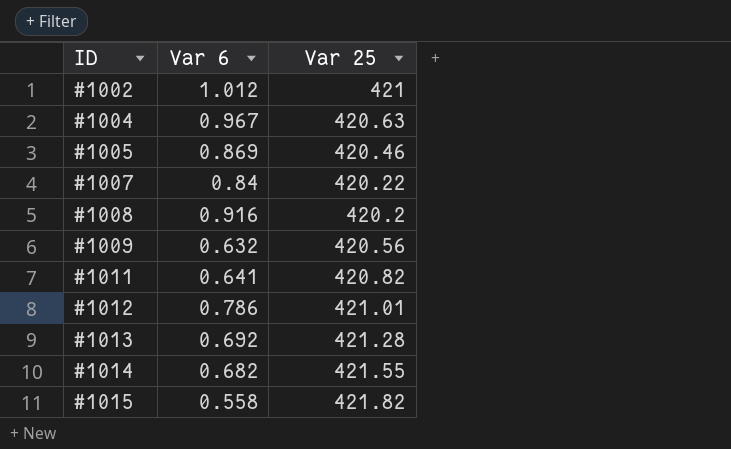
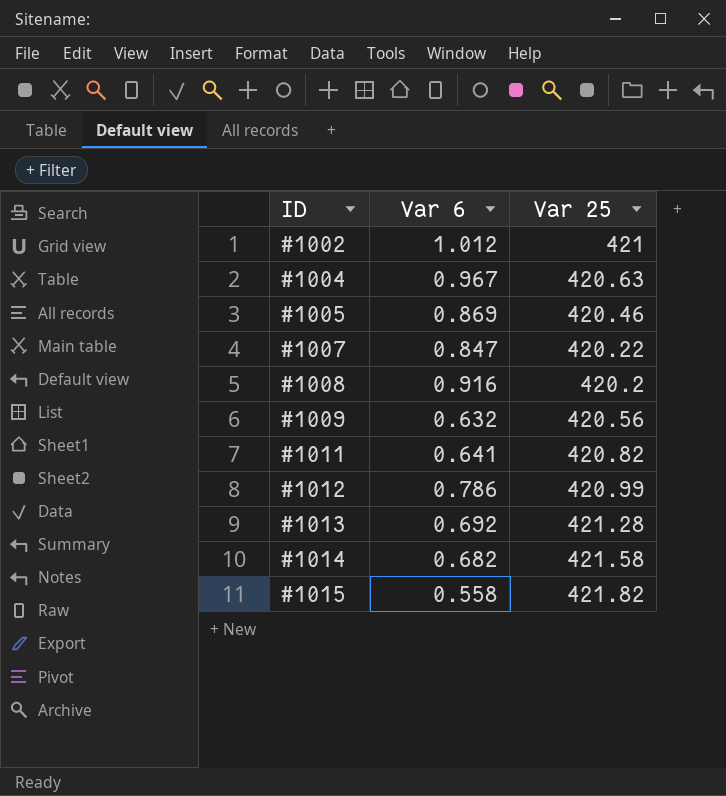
#1007 | Var 6: 0.84 -> 0.847
#1012 | Var 25: 421.01 -> 420.99
#1014 | Var 25: 421.55 -> 421.58

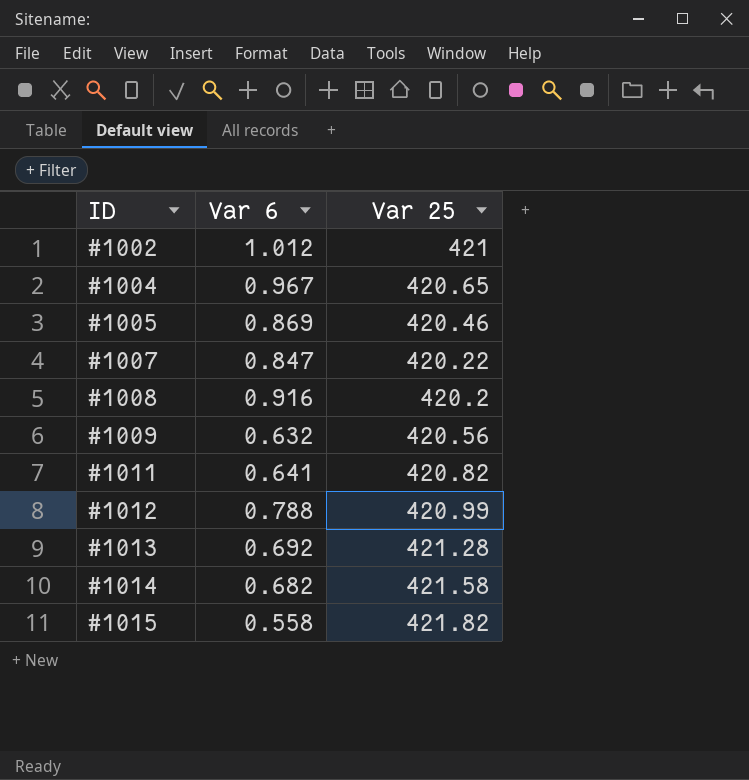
#1004 | Var 25: 420.63 -> 420.65
#1012 | Var 6: 0.786 -> 0.788

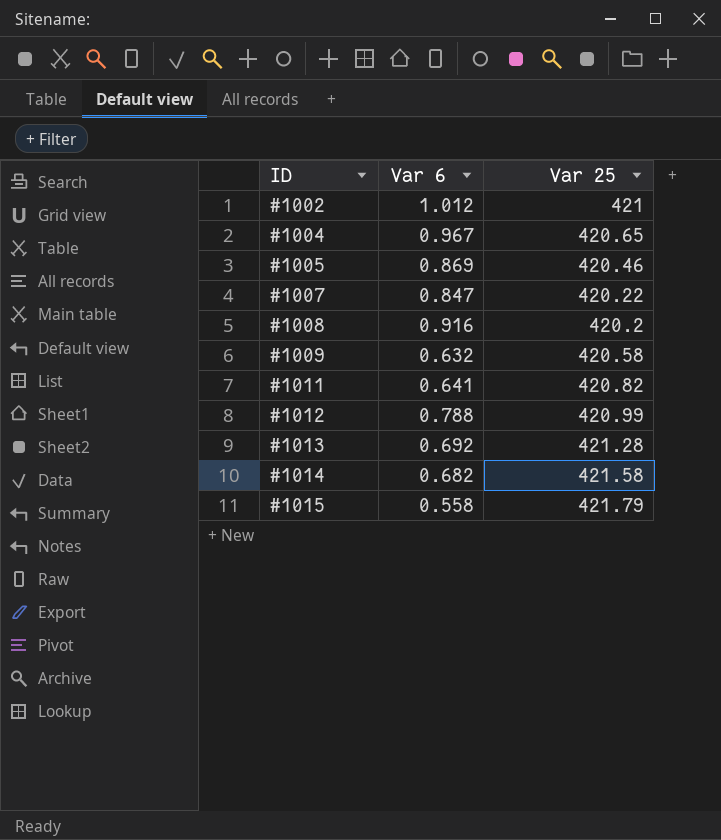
#1009 | Var 25: 420.56 -> 420.58
#1015 | Var 25: 421.82 -> 421.79

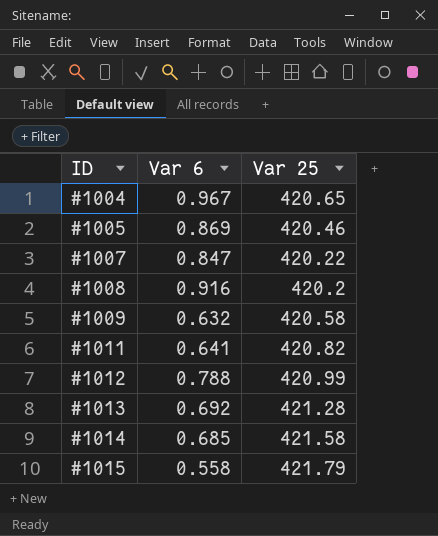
row #1002: 1.012 | 421 -> none
#1014 | Var 6: 0.682 -> 0.685

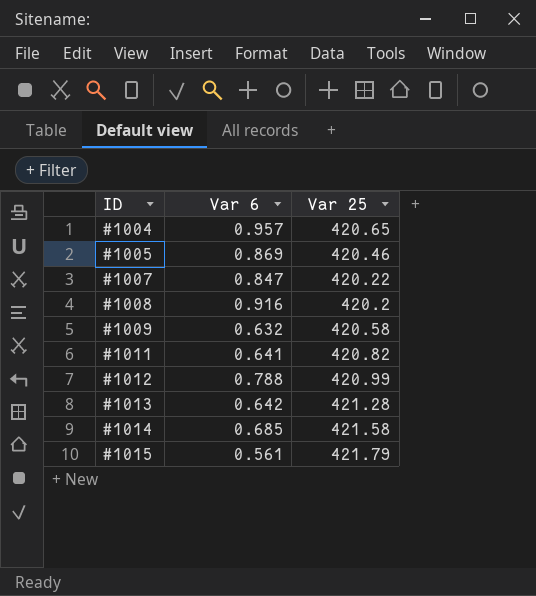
#1004 | Var 6: 0.967 -> 0.957
#1013 | Var 6: 0.692 -> 0.642
#1015 | Var 6: 0.558 -> 0.561

